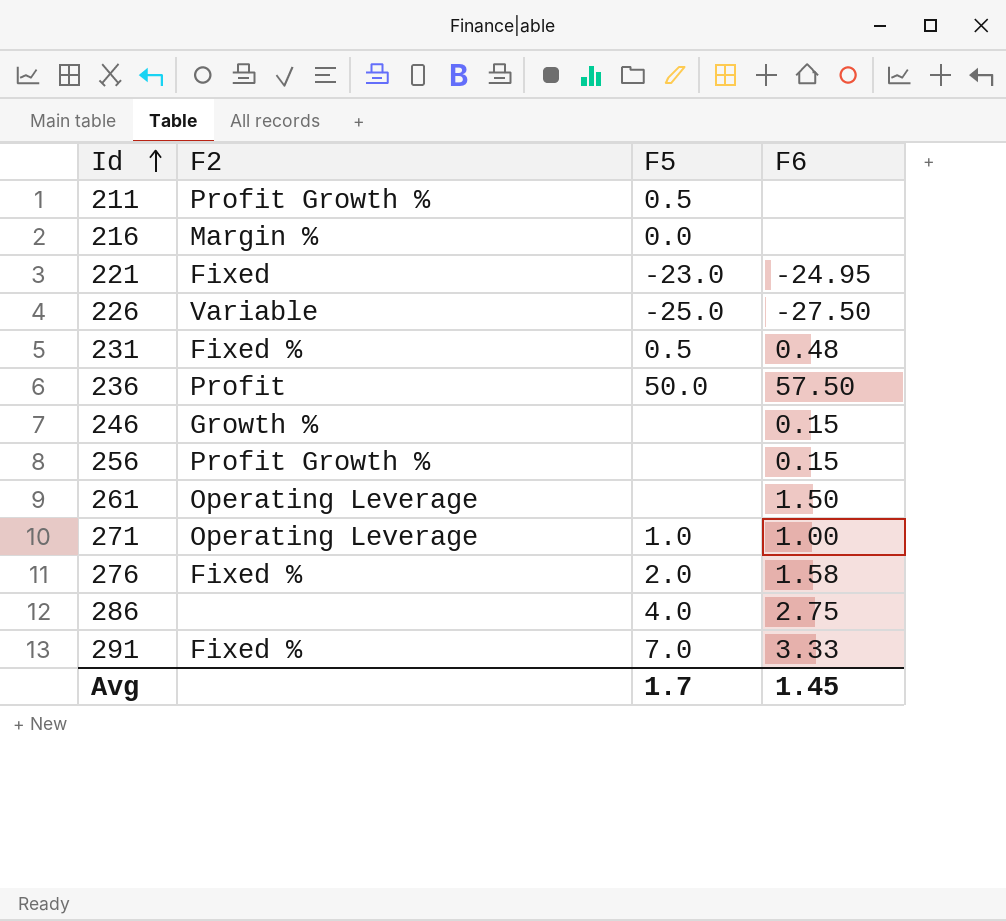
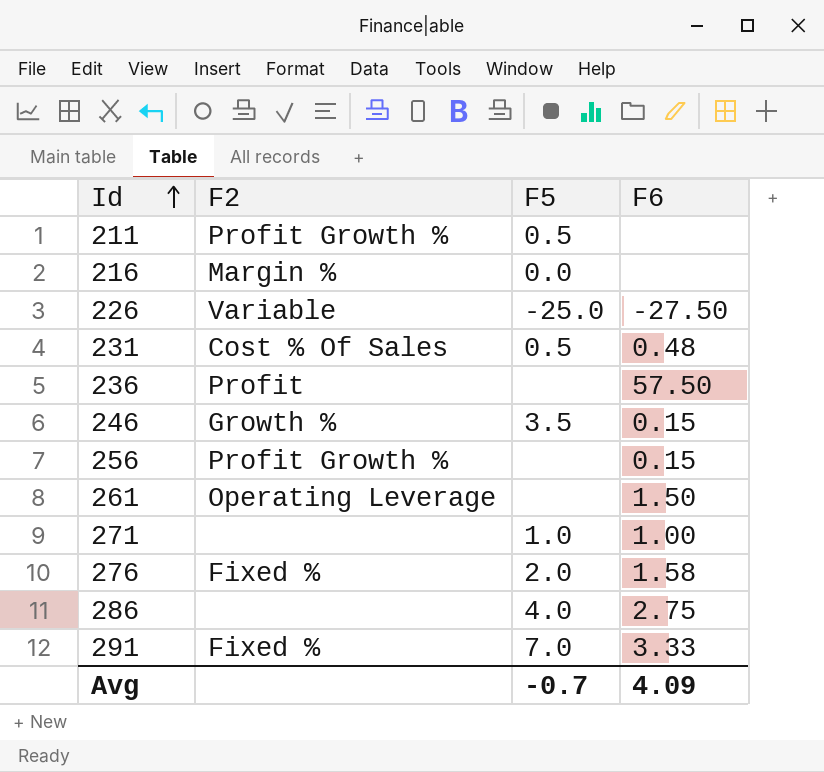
row 221: Fixed | -23.0 | -24.95 -> none
231 | F2: Fixed % -> Cost % Of Sales
236 | F5: 50.0 -> none
246 | F5: none -> 3.5
271 | F2: Operating Leverage -> none
Avg | F5: 1.7 -> -0.7
Avg | F6: 1.45 -> 4.09

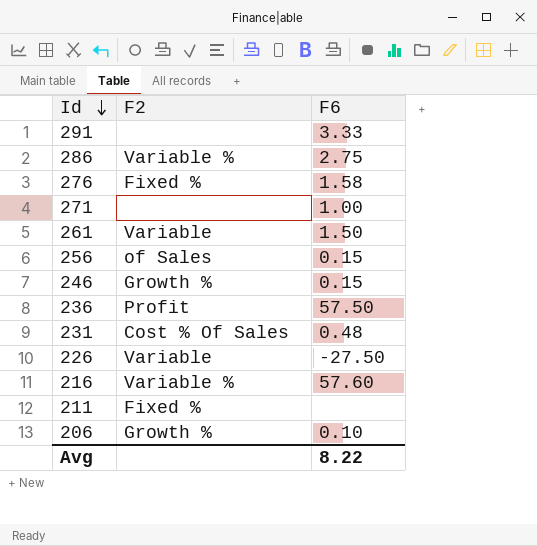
row order: Id ascending -> Id descending
column F5 | position: 3 -> none
291 | F2: Fixed % -> none
286 | F2: none -> Variable %
261 | F2: Operating Leverage -> Variable
256 | F2: Profit Growth % -> of Sales
216 | F2: Margin % -> Variable %
216 | F6: none -> 57.60
211 | F2: Profit Growth % -> Fixed %
row 206: none -> Growth % | 0.10
Avg | F6: 4.09 -> 8.22

